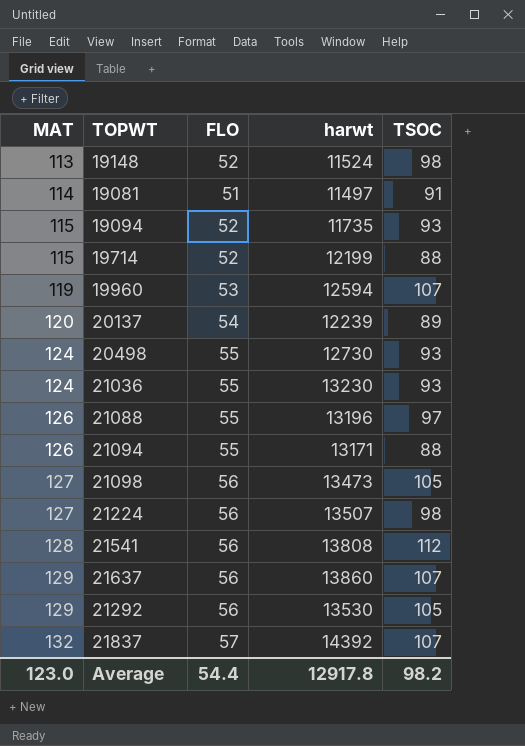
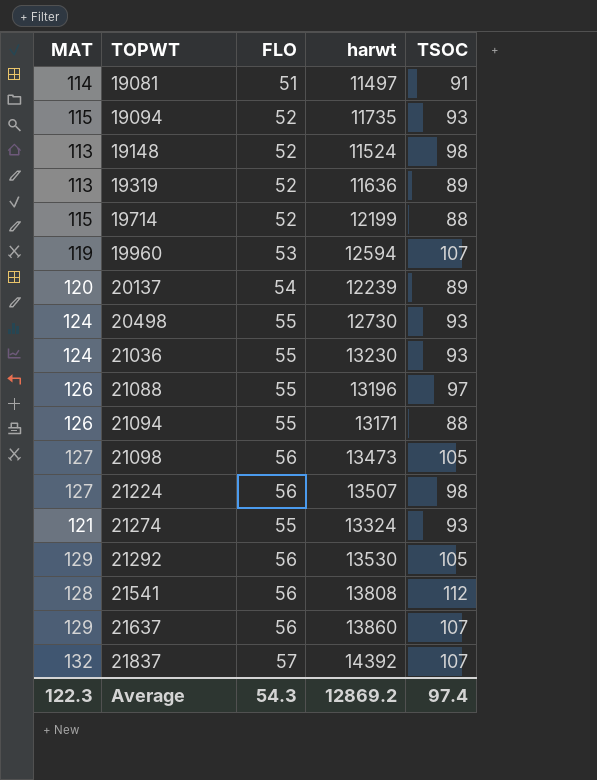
row order: MAT ascending -> TOPWT ascending
row 19319: none -> 113 | 52 | 11636 | 89
row 21274: none -> 121 | 55 | 13324 | 93
Average | MAT: 123.0 -> 122.3
Average | FLO: 54.4 -> 54.3
Average | harwt: 12917.8 -> 12869.2
Average | TSOC: 98.2 -> 97.4

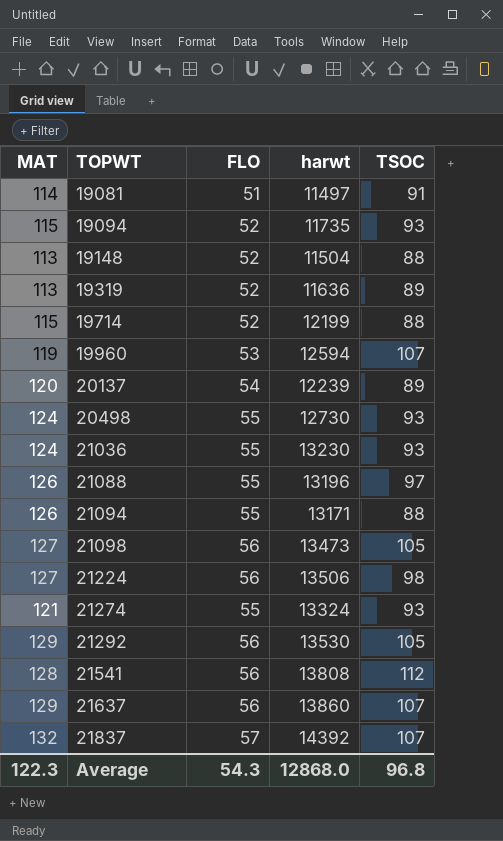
19148 | harwt: 11524 -> 11504
19148 | TSOC: 98 -> 88
21224 | harwt: 13507 -> 13506
Average | harwt: 12869.2 -> 12868.0
Average | TSOC: 97.4 -> 96.8

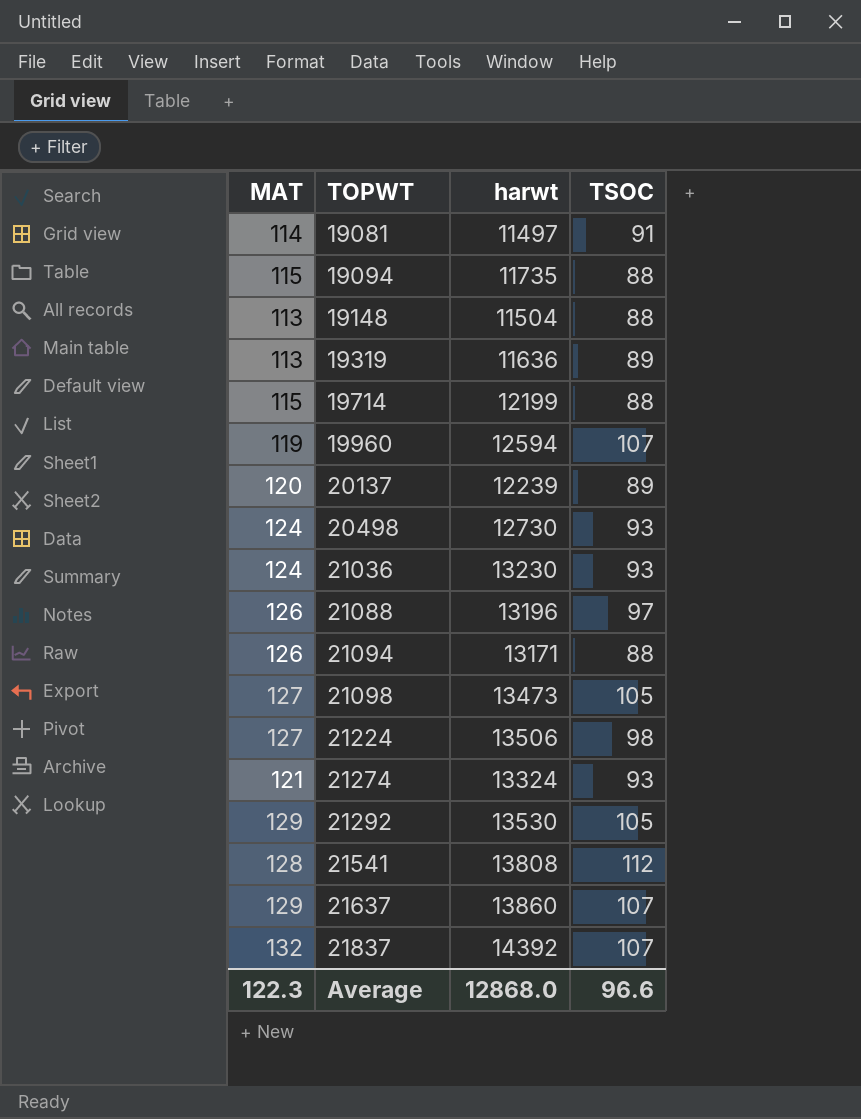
column FLO | position: 3 -> none
19094 | TSOC: 93 -> 88
Average | TSOC: 96.8 -> 96.6

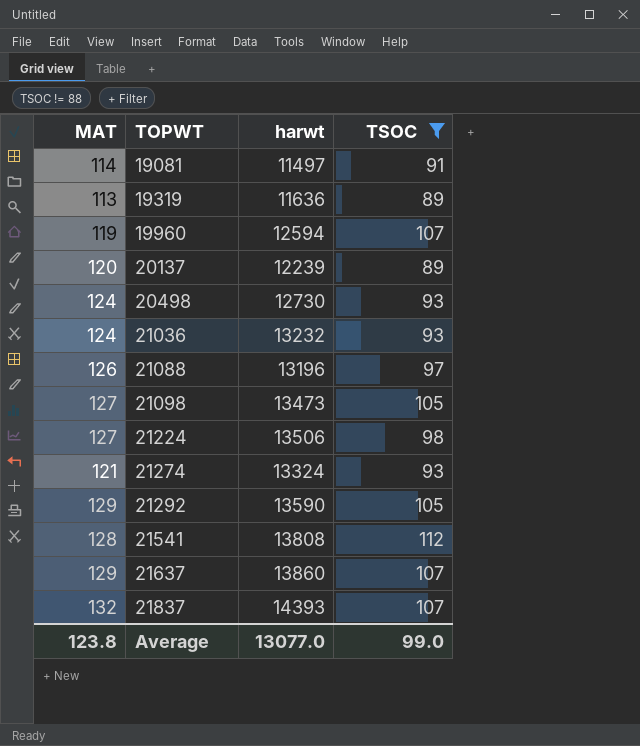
filter: none -> TSOC != 88
21036 | harwt: 13230 -> 13232
21292 | harwt: 13530 -> 13590
21837 | harwt: 14392 -> 14393
Average | MAT: 122.3 -> 123.8
Average | harwt: 12868.0 -> 13077.0
Average | TSOC: 96.6 -> 99.0

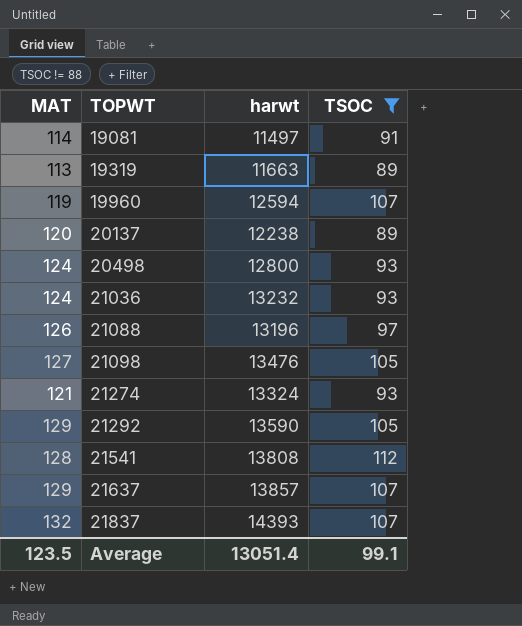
row 21224: 127 | 13506 | 98 -> none
19319 | harwt: 11636 -> 11663
20137 | harwt: 12239 -> 12238
20498 | harwt: 12730 -> 12800
21098 | harwt: 13473 -> 13476
21637 | harwt: 13860 -> 13857
Average | MAT: 123.8 -> 123.5
Average | harwt: 13077.0 -> 13051.4
Average | TSOC: 99.0 -> 99.1

